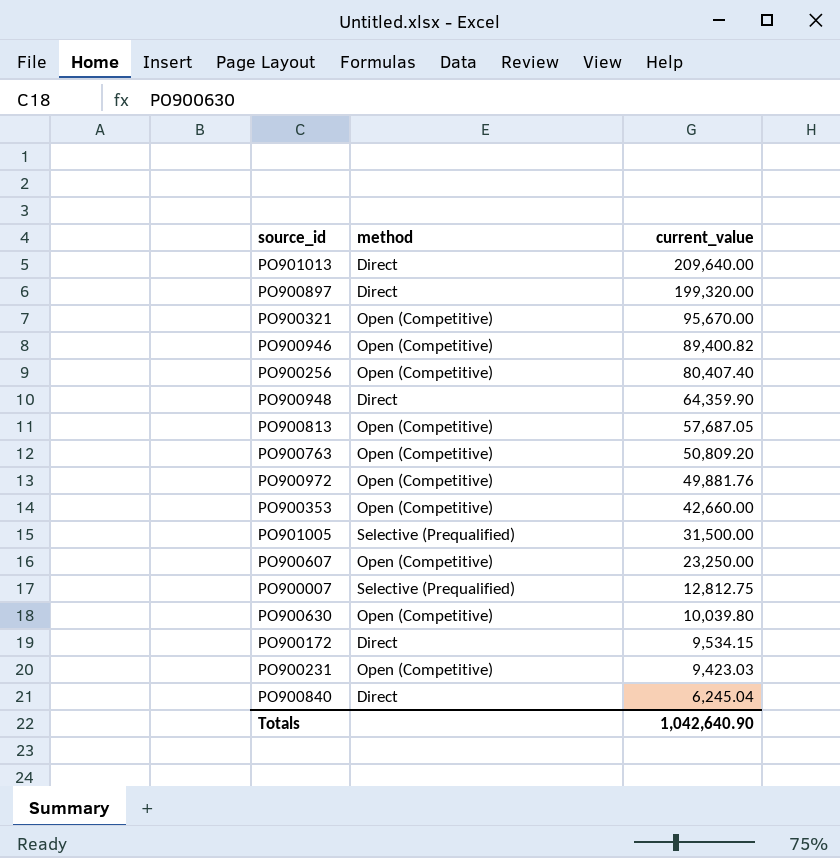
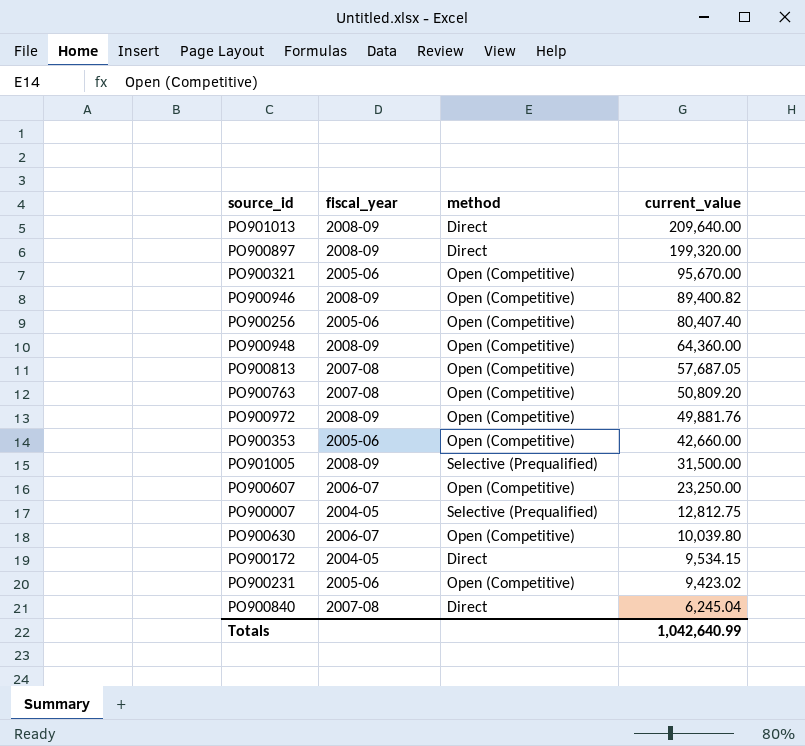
column fiscal_year | position: none -> 2
PO900948 | method: Direct -> Open (Competitive)
PO900948 | current_value: 64,359.90 -> 64,360.00
PO900231 | current_value: 9,423.03 -> 9,423.02
Totals | current_value: 1,042,640.90 -> 1,042,640.99

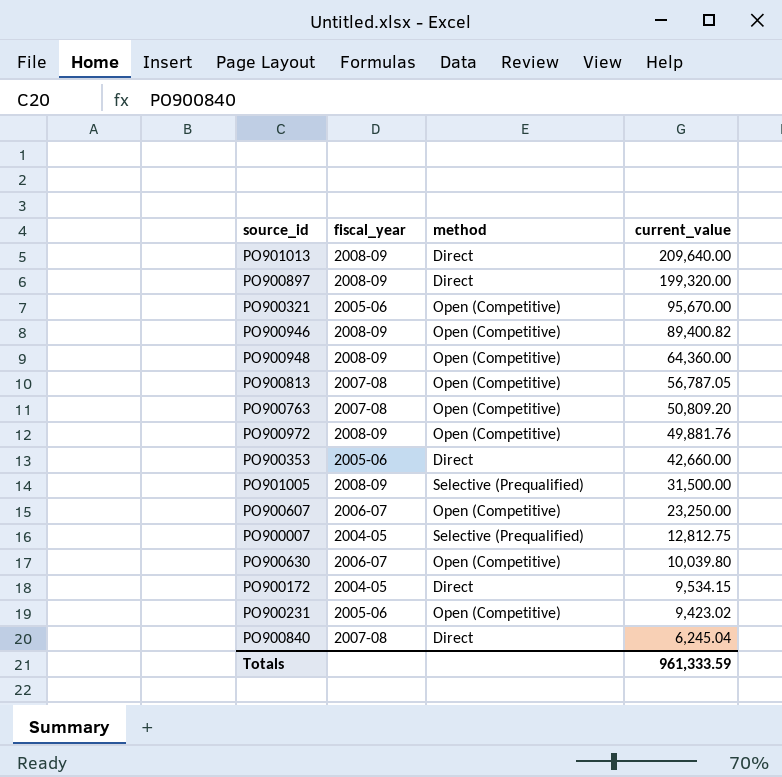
row PO900256: 2005-06 | Open (Competitive) | 80,407.40 -> none
PO900813 | current_value: 57,687.05 -> 56,787.05
PO900353 | method: Open (Competitive) -> Direct
Totals | current_value: 1,042,640.99 -> 961,333.59

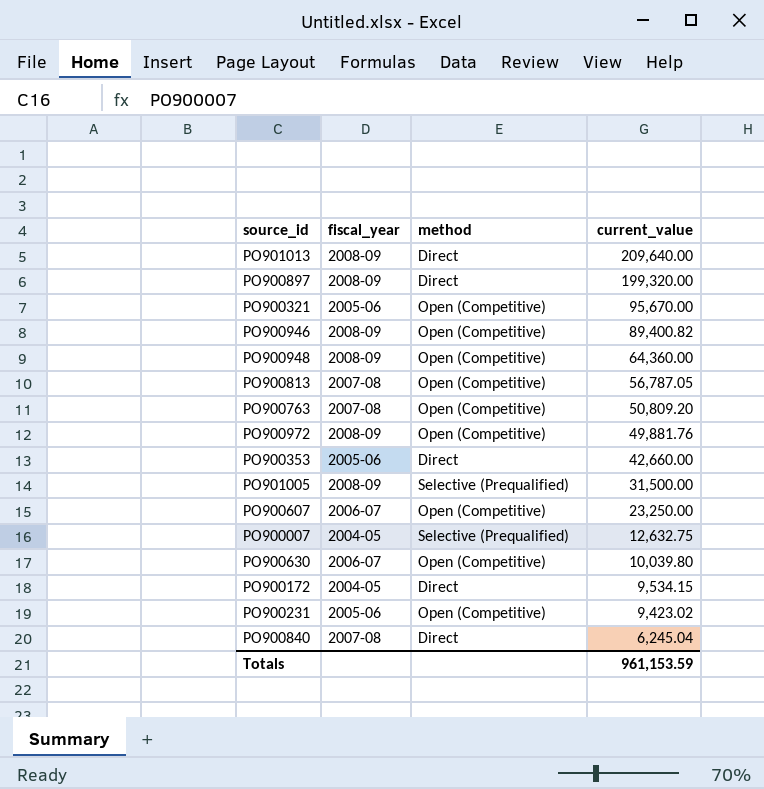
PO900007 | current_value: 12,812.75 -> 12,632.75
Totals | current_value: 961,333.59 -> 961,153.59

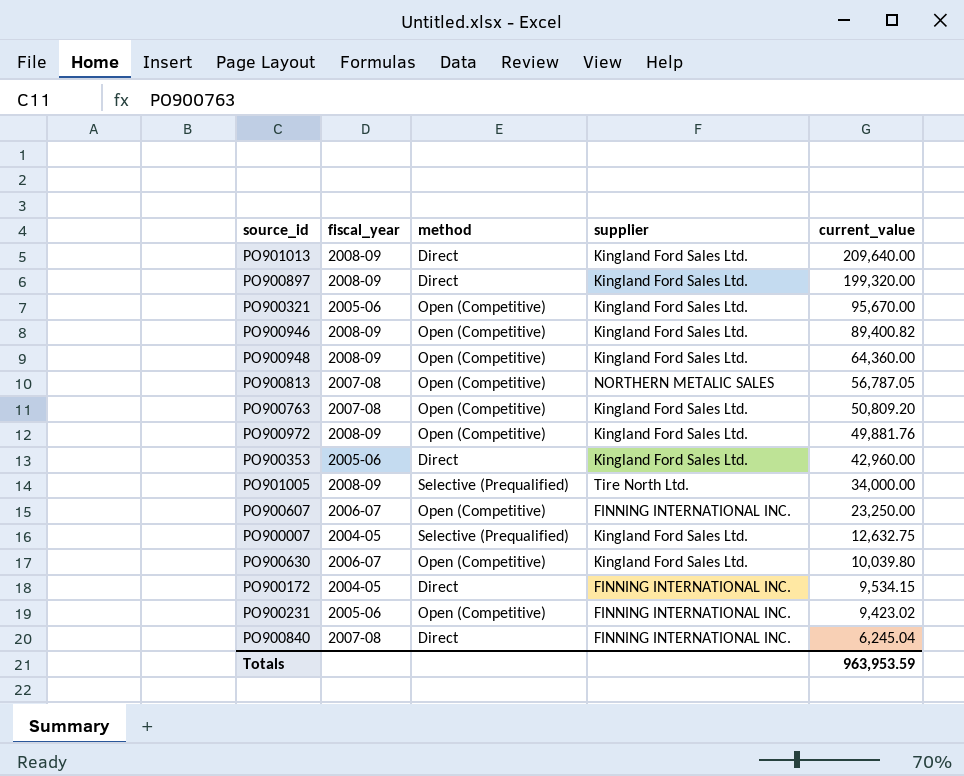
column supplier | position: none -> 4
PO900353 | current_value: 42,660.00 -> 42,960.00
PO901005 | current_value: 31,500.00 -> 34,000.00
Totals | current_value: 961,153.59 -> 963,953.59

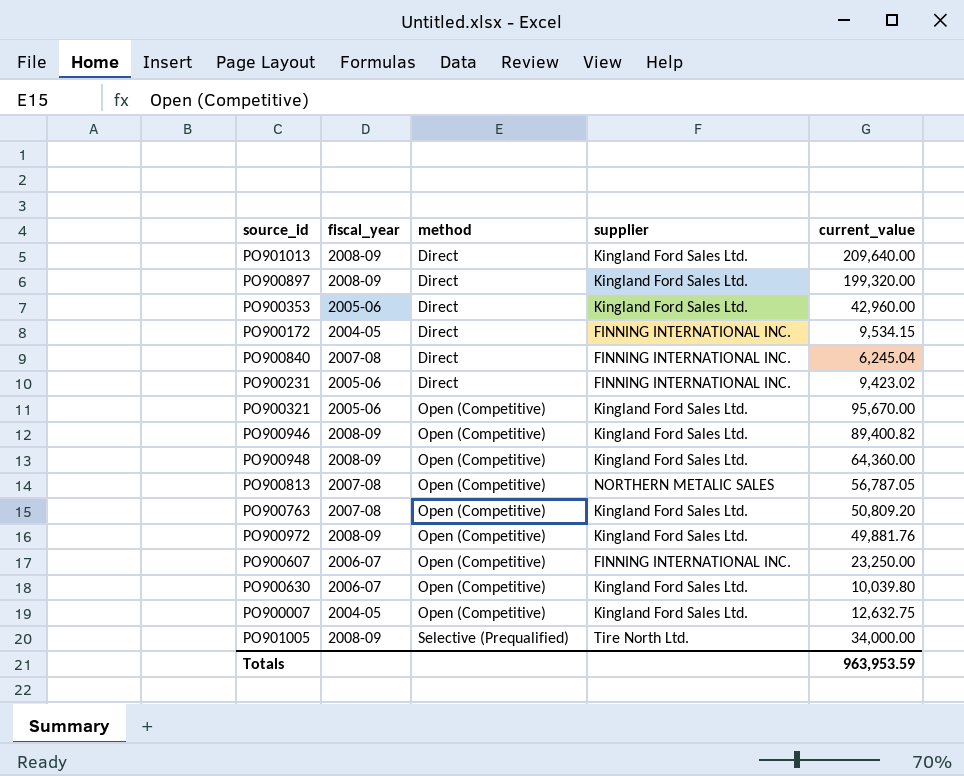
row order: current_value descending -> method ascending
PO900231 | method: Open (Competitive) -> Direct
PO900007 | method: Selective (Prequalified) -> Open (Competitive)

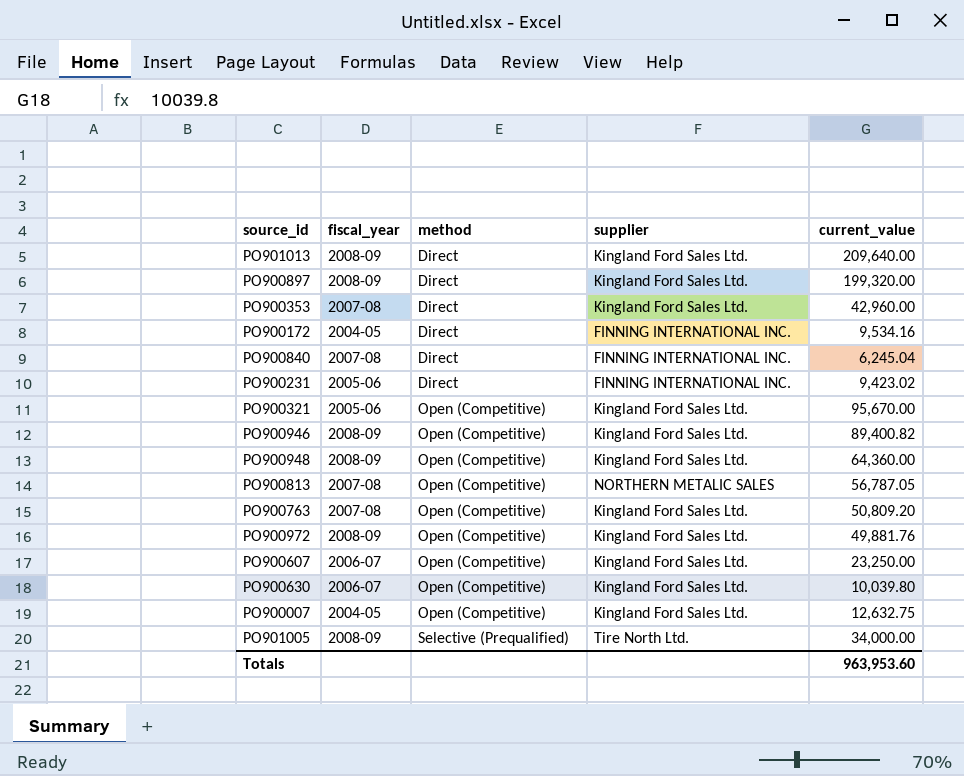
PO900353 | fiscal_year: 2005-06 -> 2007-08
PO900172 | current_value: 9,534.15 -> 9,534.16
PO900607 | supplier: FINNING INTERNATIONAL INC. -> Kingland Ford Sales Ltd.
Totals | current_value: 963,953.59 -> 963,953.60

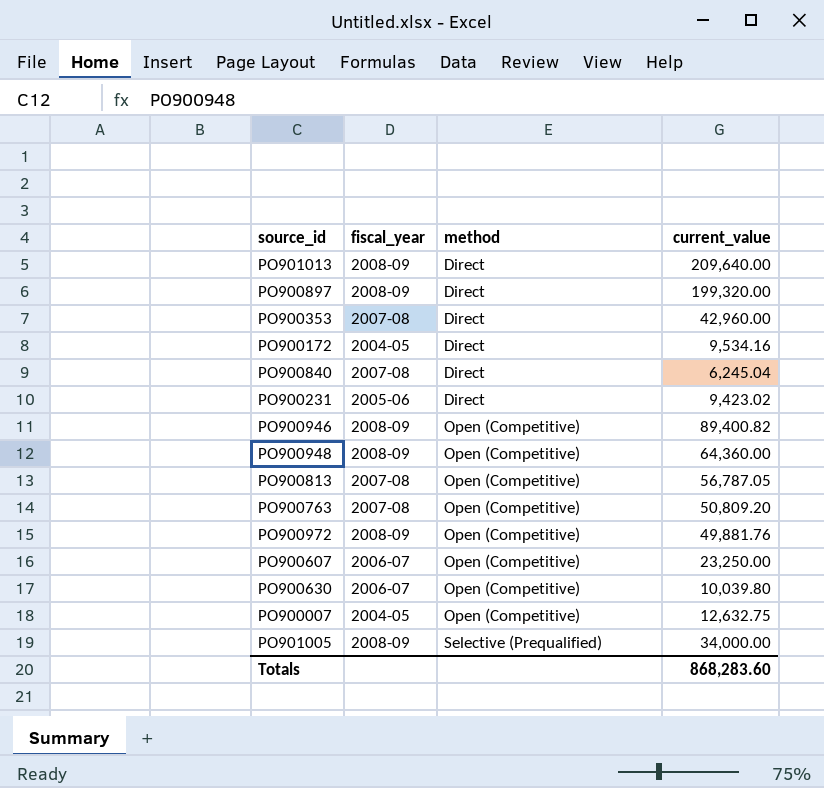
column supplier | position: 4 -> none
row PO900321: 2005-06 | Open (Competitive) | Kingland Ford Sales Ltd. | 95,670.00 -> none
Totals | current_value: 963,953.60 -> 868,283.60

